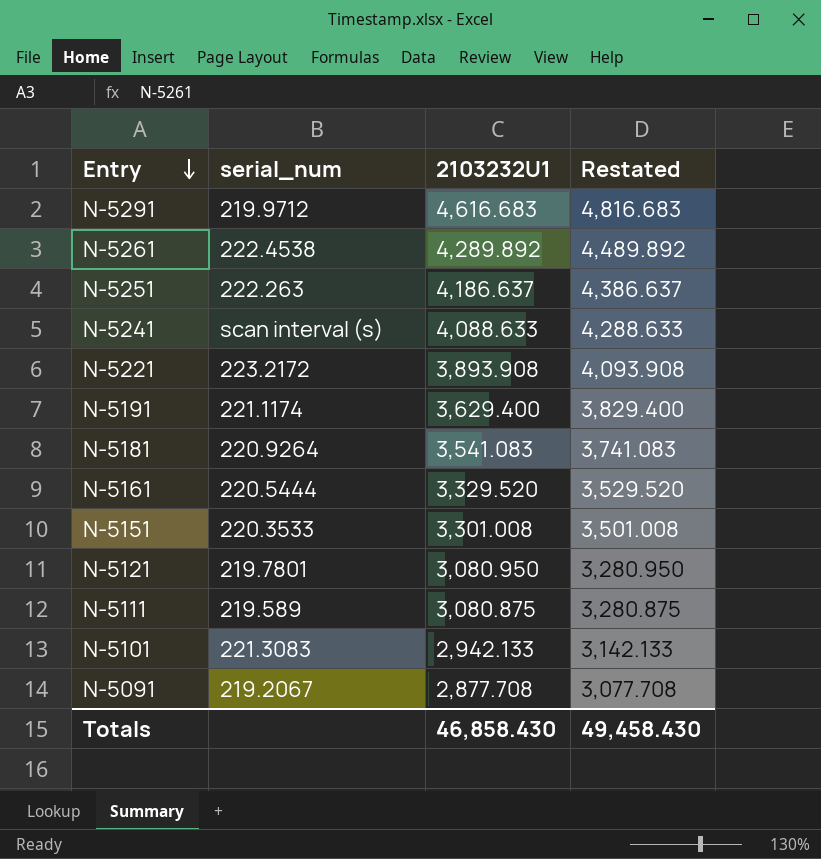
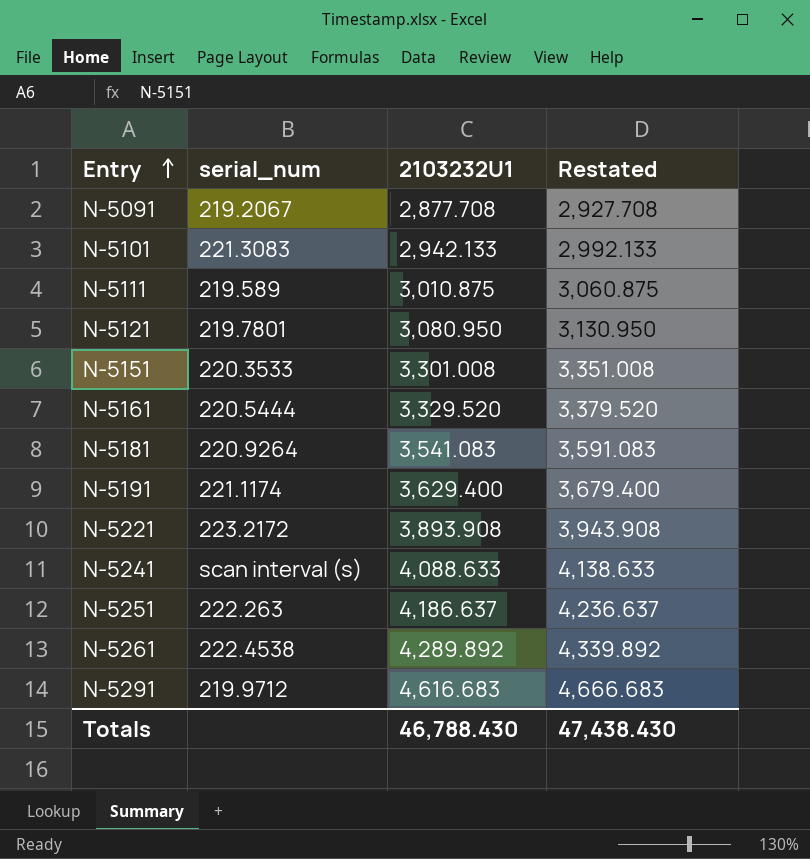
row order: Entry descending -> Entry ascending
column Restated | formula: [2103232U1] + 200 -> [2103232U1] + 50
N-5111 | 2103232U1: 3,080.875 -> 3,010.875
Totals | 2103232U1: 46,858.430 -> 46,788.430
Totals | Restated: 49,458.430 -> 47,438.430

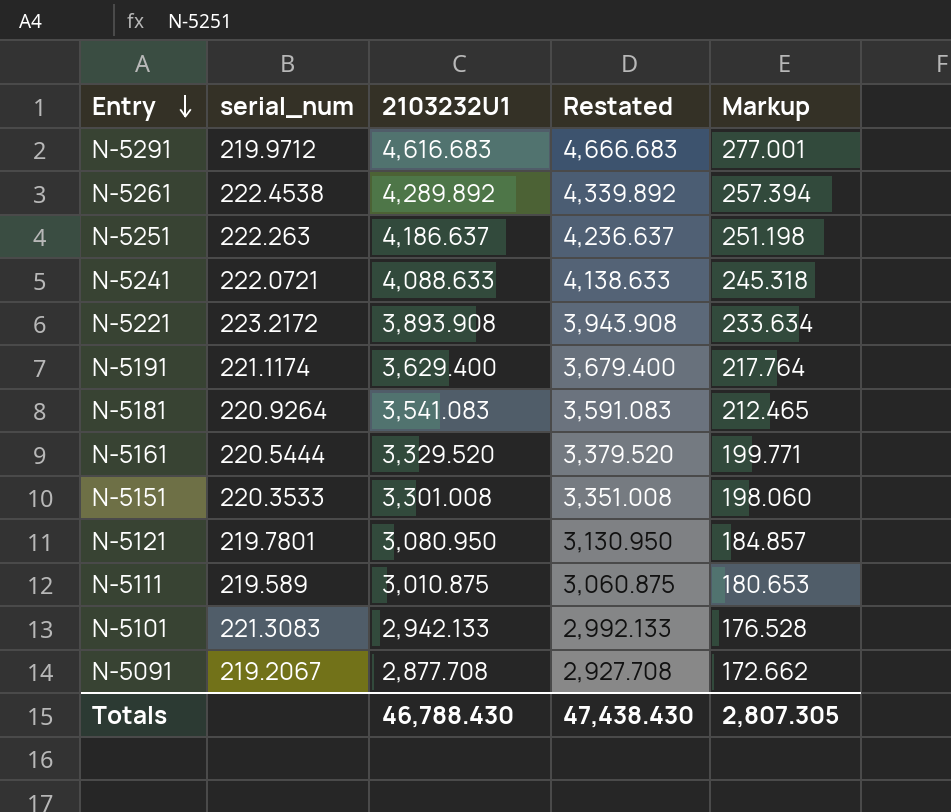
row order: Entry ascending -> Entry descending
column Markup | formula: none -> [2103232U1] * 0.06
N-5241 | serial_num: scan interval (s) -> 222.0721

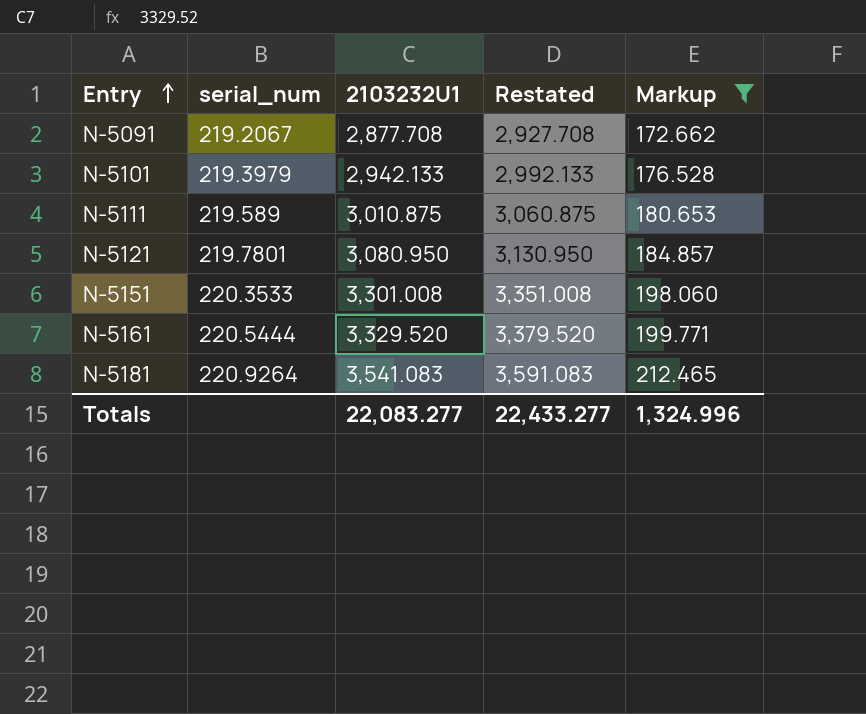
filter: none -> Markup <= 212.465
row order: Entry descending -> Entry ascending
N-5101 | serial_num: 221.3083 -> 219.3979
Totals | 2103232U1: 46,788.430 -> 22,083.277
Totals | Restated: 47,438.430 -> 22,433.277
Totals | Markup: 2,807.305 -> 1,324.996

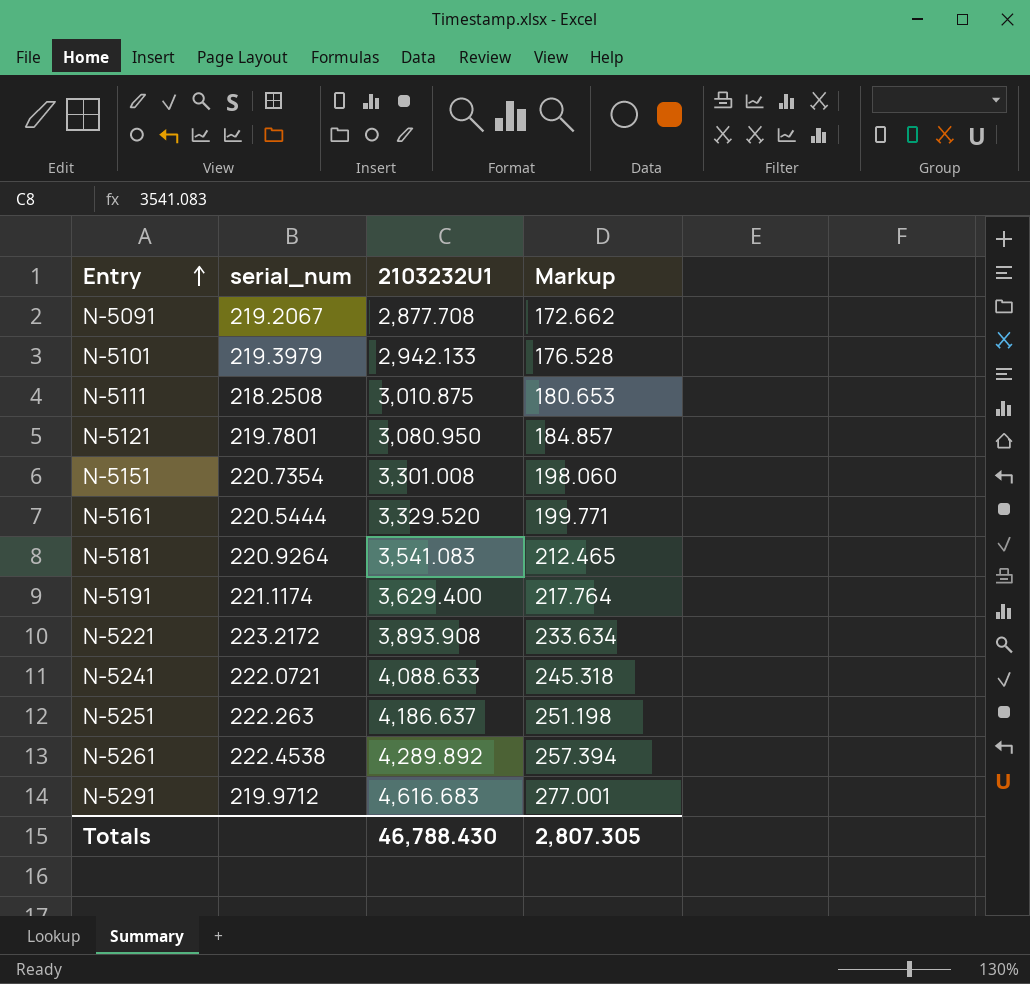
filter: Markup <= 212.465 -> none
column Restated | formula: [2103232U1] + 50 -> none
N-5111 | serial_num: 219.589 -> 218.2508
N-5151 | serial_num: 220.3533 -> 220.7354
Totals | 2103232U1: 22,083.277 -> 46,788.430
Totals | Markup: 1,324.996 -> 2,807.305

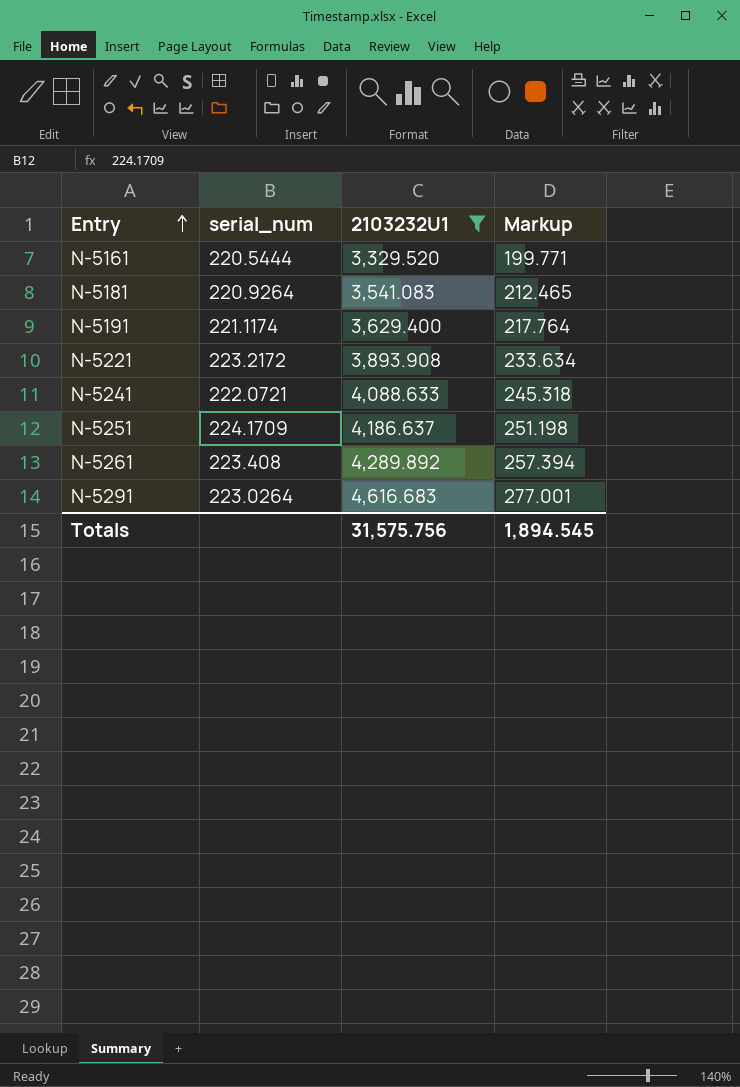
filter: none -> 2103232U1 >= 3,329.520
N-5251 | serial_num: 222.263 -> 224.1709
N-5261 | serial_num: 222.4538 -> 223.408
N-5291 | serial_num: 219.9712 -> 223.0264
Totals | 2103232U1: 46,788.430 -> 31,575.756
Totals | Markup: 2,807.305 -> 1,894.545

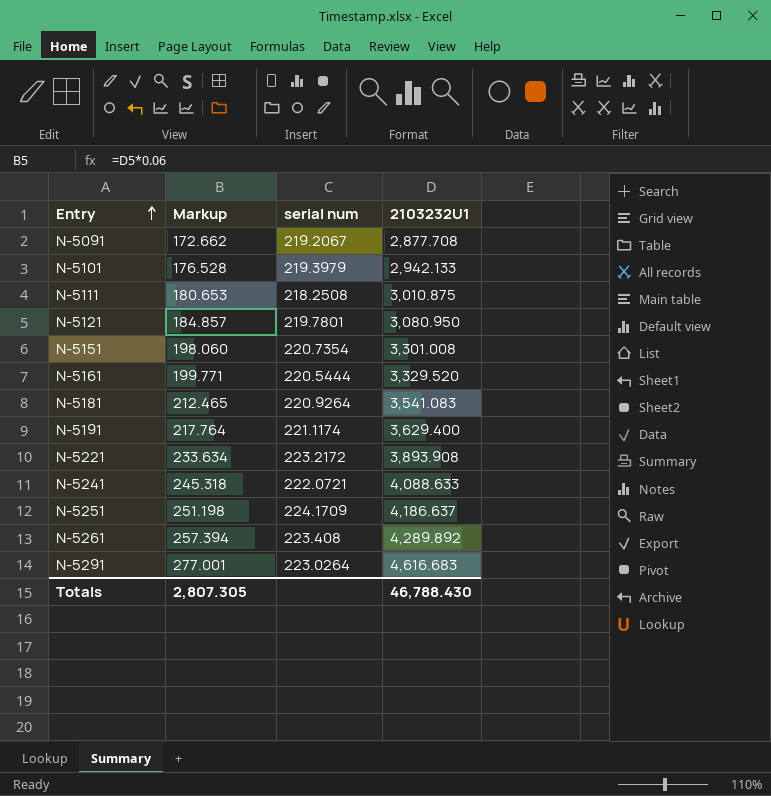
filter: 2103232U1 >= 3,329.520 -> none
column Markup | position: 4 -> 2
column name: serial_num -> serial num
Totals | Markup: 1,894.545 -> 2,807.305
Totals | 2103232U1: 31,575.756 -> 46,788.430

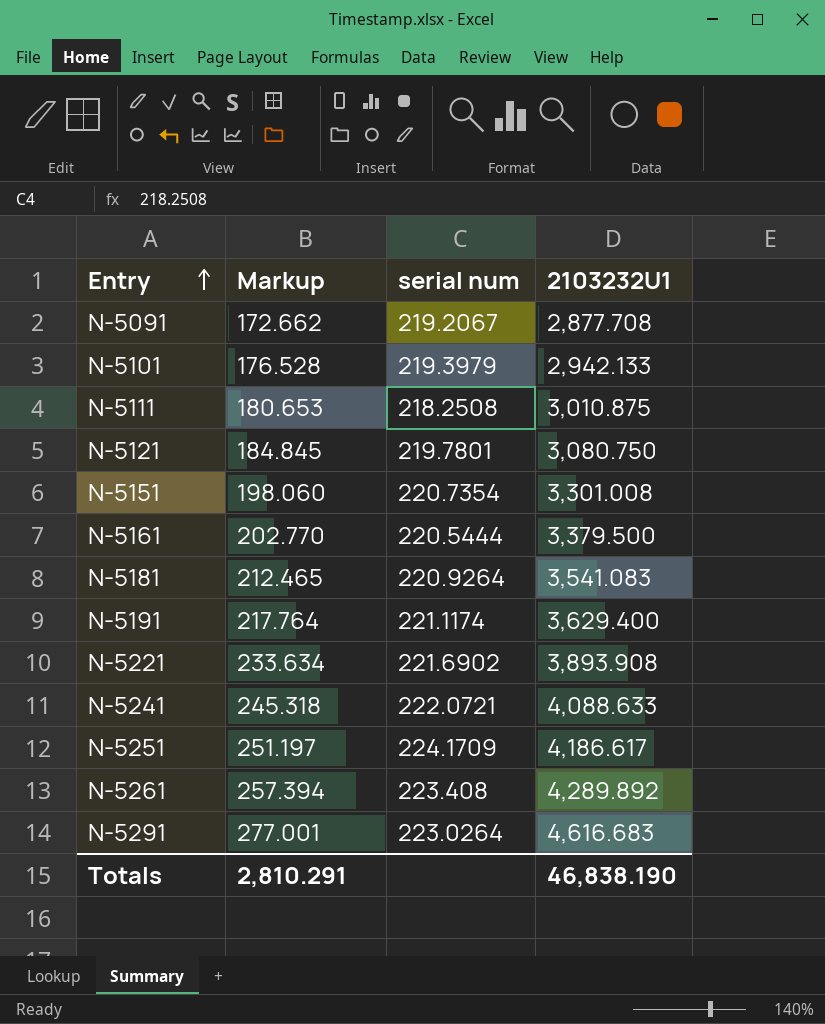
N-5121 | Markup: 184.857 -> 184.845
N-5121 | 2103232U1: 3,080.950 -> 3,080.750
N-5161 | Markup: 199.771 -> 202.770
N-5161 | 2103232U1: 3,329.520 -> 3,379.500
N-5221 | serial num: 223.2172 -> 221.6902
N-5251 | Markup: 251.198 -> 251.197
N-5251 | 2103232U1: 4,186.637 -> 4,186.617
Totals | Markup: 2,807.305 -> 2,810.291
Totals | 2103232U1: 46,788.430 -> 46,838.190

